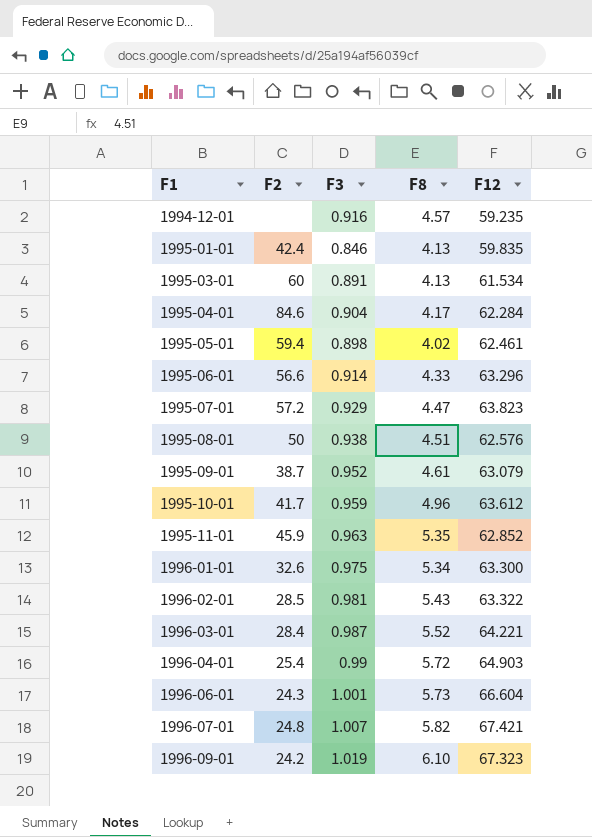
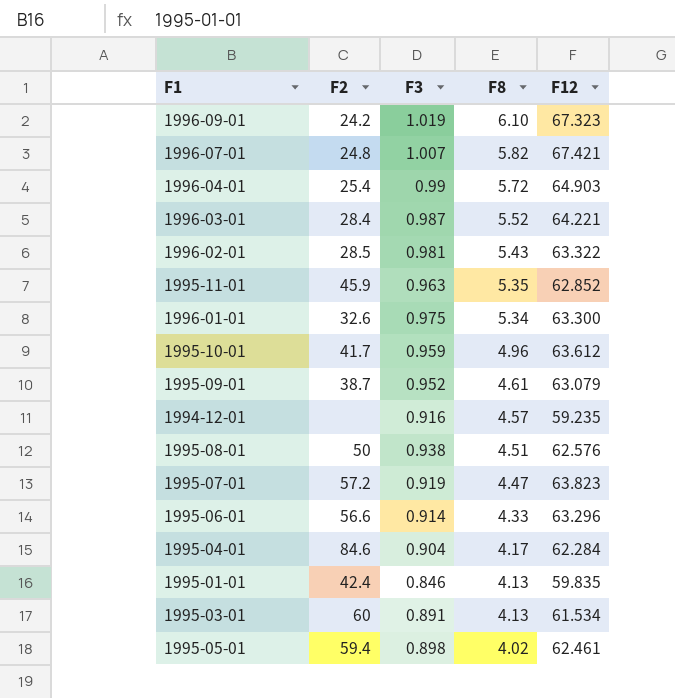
row order: F1 ascending -> F8 descending
row 1996-06-01: 24.3 | 1.001 | 5.73 | 66.604 -> none
1995-07-01 | F3: 0.929 -> 0.919

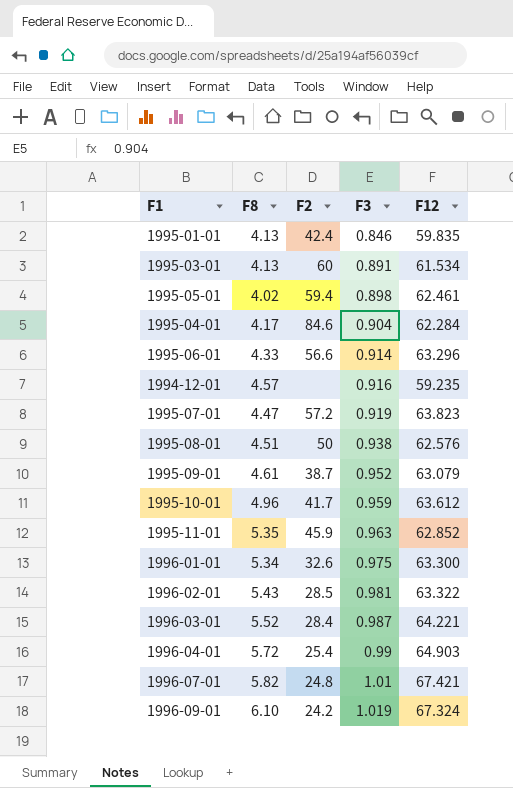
row order: F8 descending -> F3 ascending
column F8 | position: 4 -> 2
1996-07-01 | F3: 1.007 -> 1.01
1996-09-01 | F12: 67.323 -> 67.324

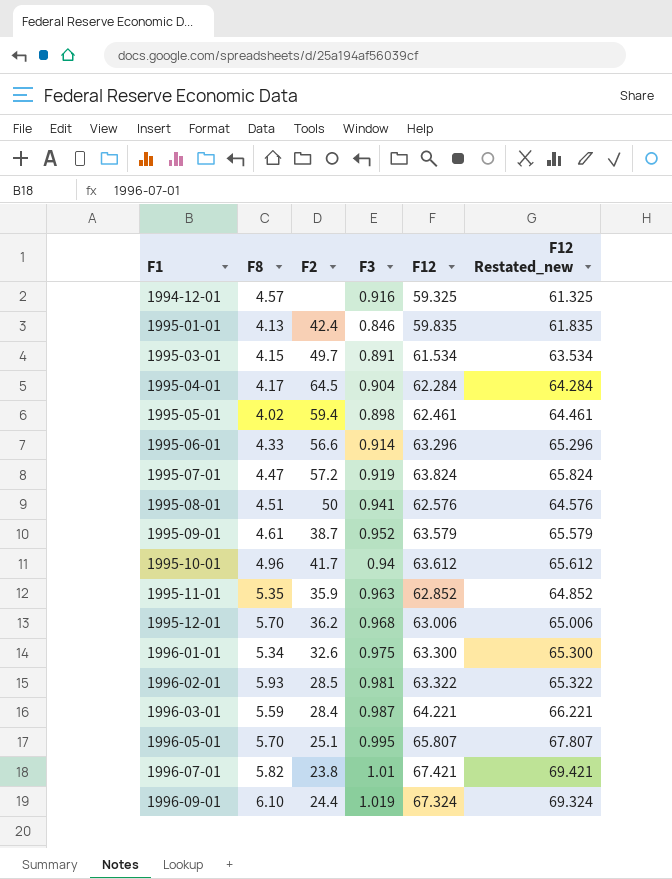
row order: F3 ascending -> F1 ascending
column F12 Restated_new | formula: none -> [F12] + 2
row 1996-04-01: 5.72 | 25.4 | 0.99 | 64.903 -> none
1994-12-01 | F12: 59.235 -> 59.325
1995-03-01 | F8: 4.13 -> 4.15
1995-03-01 | F2: 60 -> 49.7
1995-04-01 | F2: 84.6 -> 64.5
1995-07-01 | F12: 63.823 -> 63.824
1995-08-01 | F3: 0.938 -> 0.941
1995-09-01 | F12: 63.079 -> 63.579
1995-10-01 | F3: 0.959 -> 0.94
1995-11-01 | F2: 45.9 -> 35.9
row 1995-12-01: none -> 5.70 | 36.2 | 0.968 | 63.006 | 65.006
1996-02-01 | F8: 5.43 -> 5.93
1996-03-01 | F8: 5.52 -> 5.59
row 1996-05-01: none -> 5.70 | 25.1 | 0.995 | 65.807 | 67.807
1996-07-01 | F2: 24.8 -> 23.8
1996-09-01 | F2: 24.2 -> 24.4

